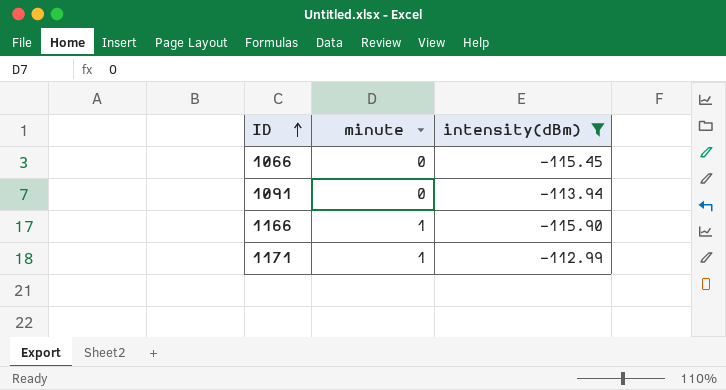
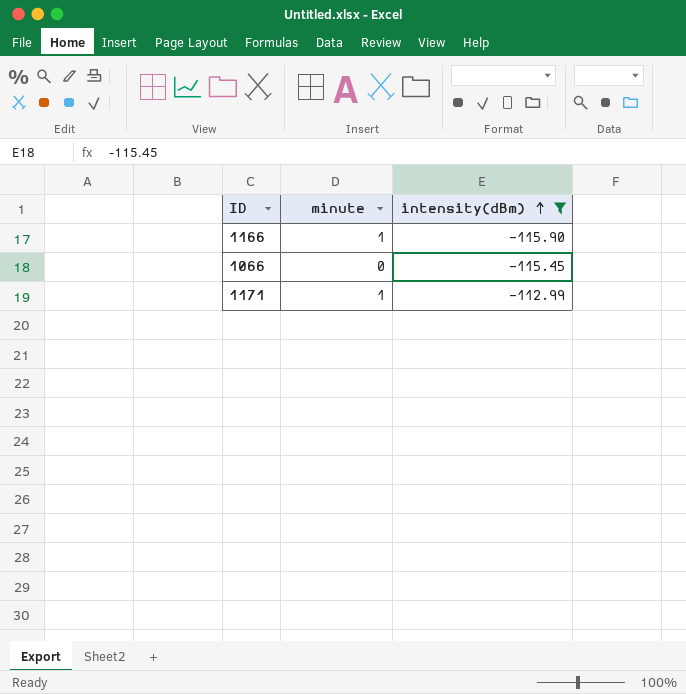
row order: ID ascending -> intensity(dBm) ascending
row 1091: 0 | -113.94 -> none

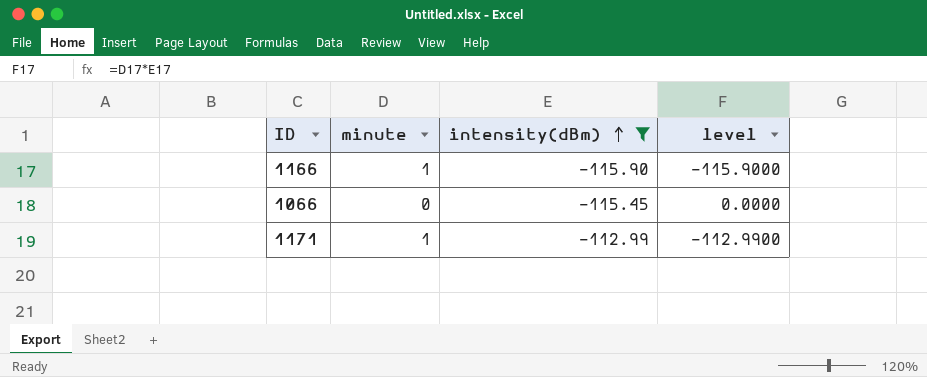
column level | formula: none -> [minute] * [intensity(dBm)]

